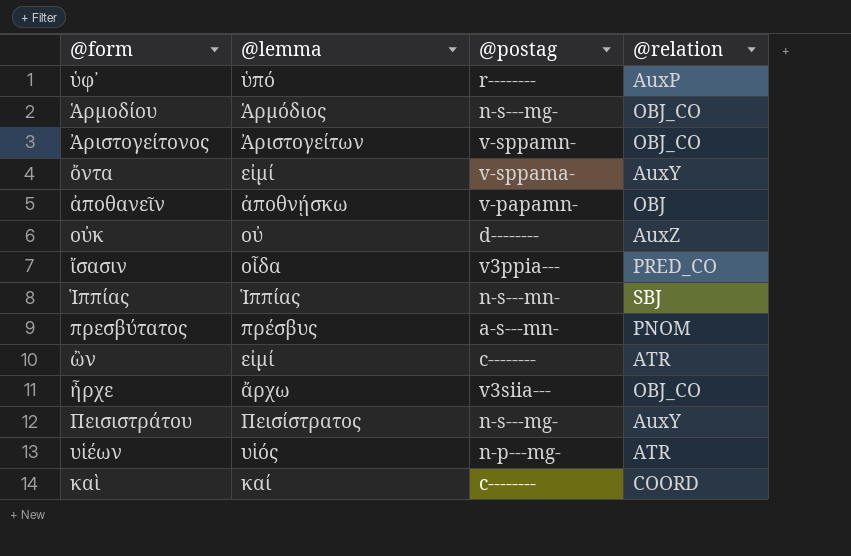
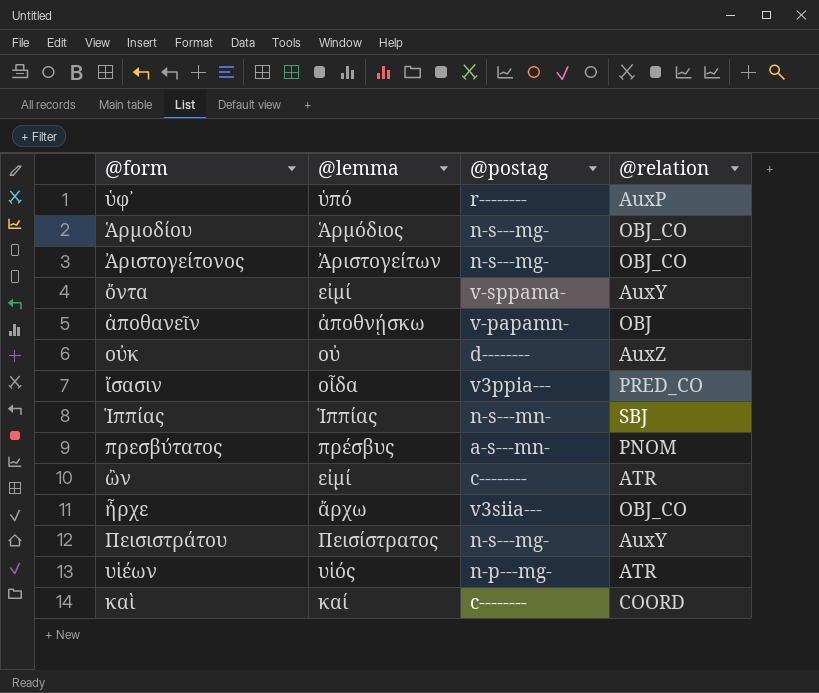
Ἀριστογείτονος | @postag: v-sppamn- -> n-s---mg-

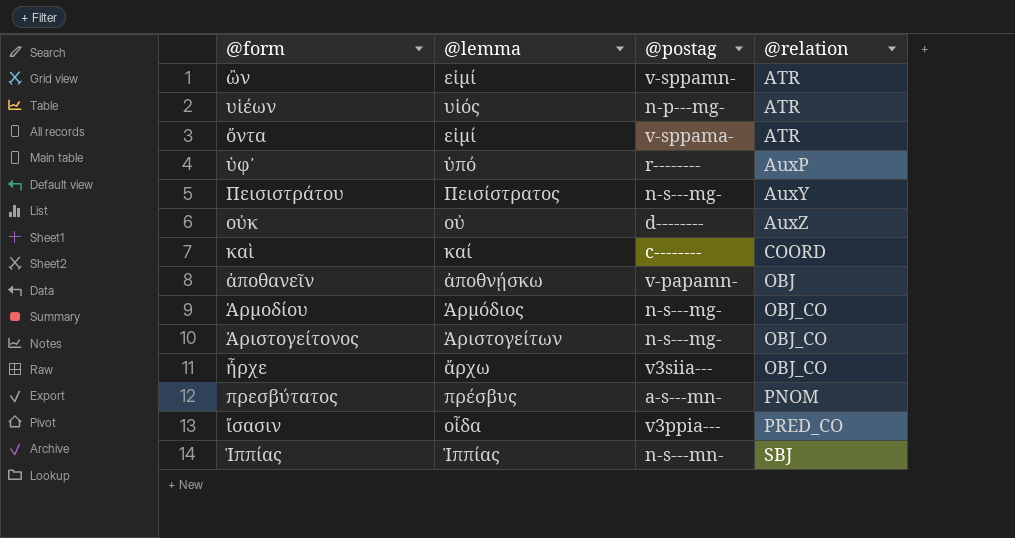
row order: none -> @relation ascending
ὢν | @postag: c-------- -> v-sppamn-
ὄντα | @relation: AuxY -> ATR

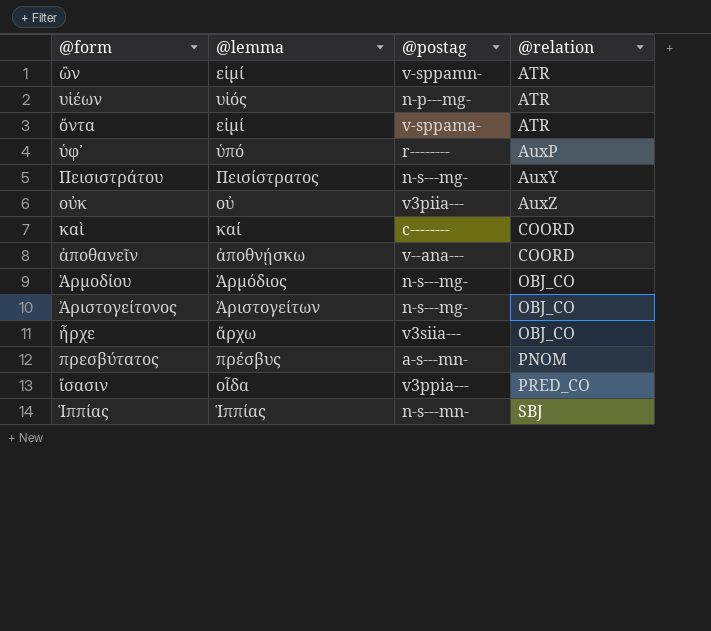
οὐκ | @postag: d-------- -> v3piia---
ἀποθανεῖν | @postag: v-papamn- -> v--ana---
ἀποθανεῖν | @relation: OBJ -> COORD

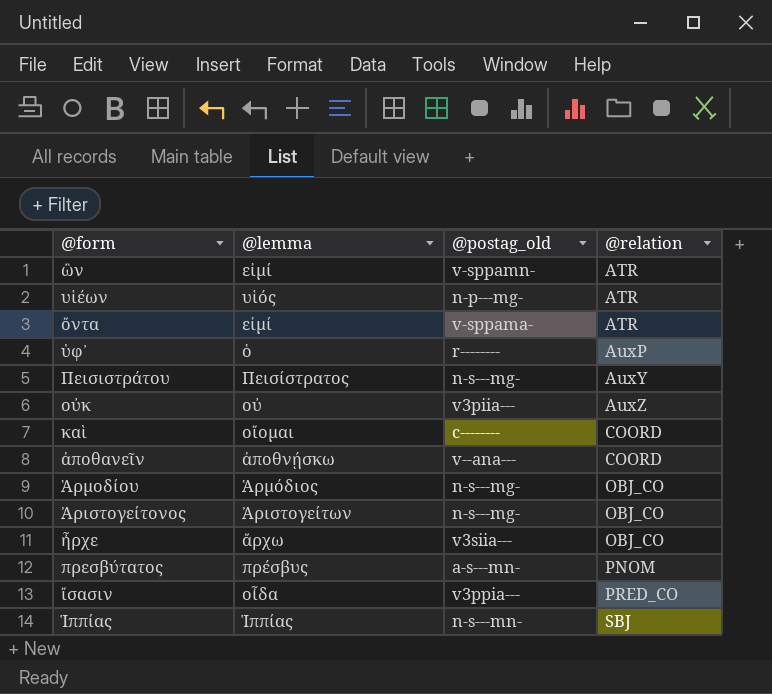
column name: @postag -> @postag_old
ὑφ᾽ | @lemma: ὑπό -> ὁ
καὶ | @lemma: καί -> οἴομαι

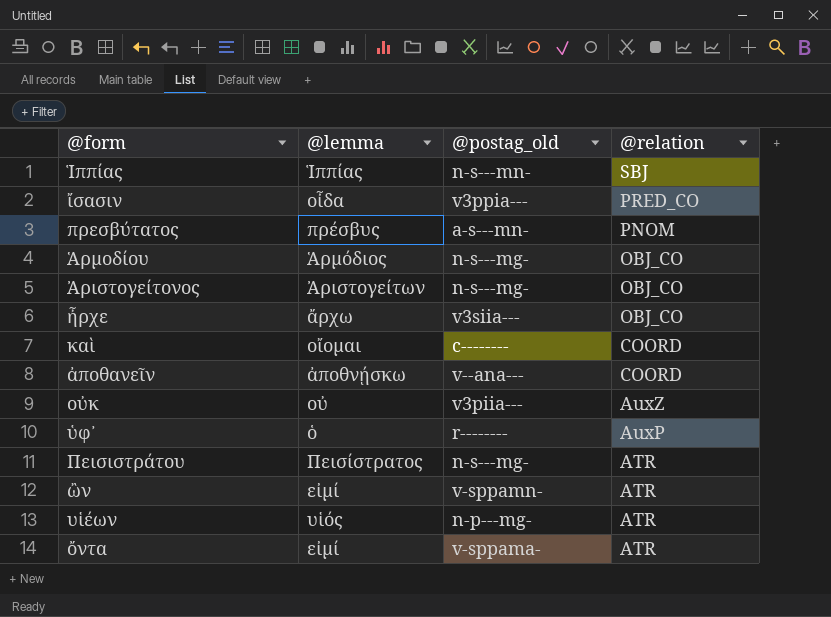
row order: @relation ascending -> @relation descending
Πεισιστράτου | @relation: AuxY -> ATR

